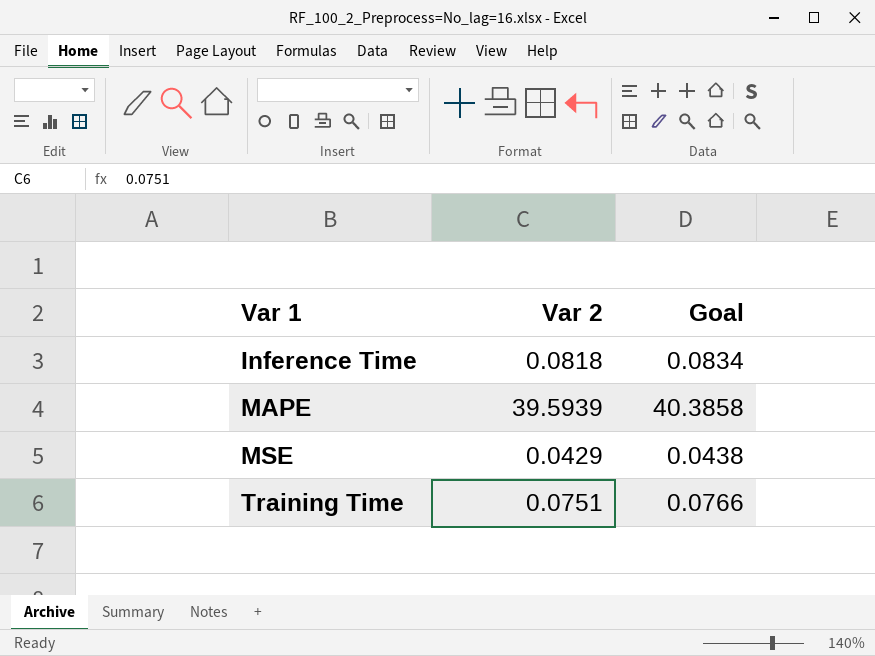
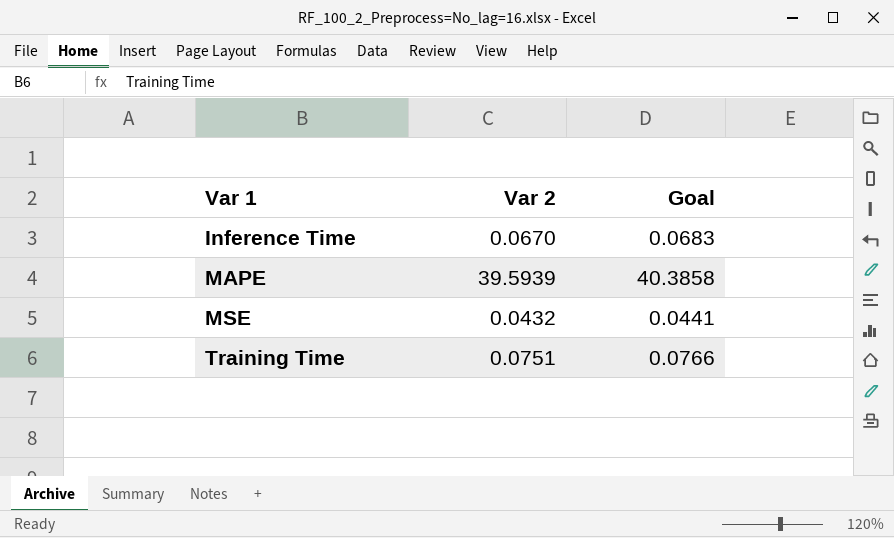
Inference Time | Var 2: 0.0818 -> 0.0670
Inference Time | Goal: 0.0834 -> 0.0683
MSE | Var 2: 0.0429 -> 0.0432
MSE | Goal: 0.0438 -> 0.0441

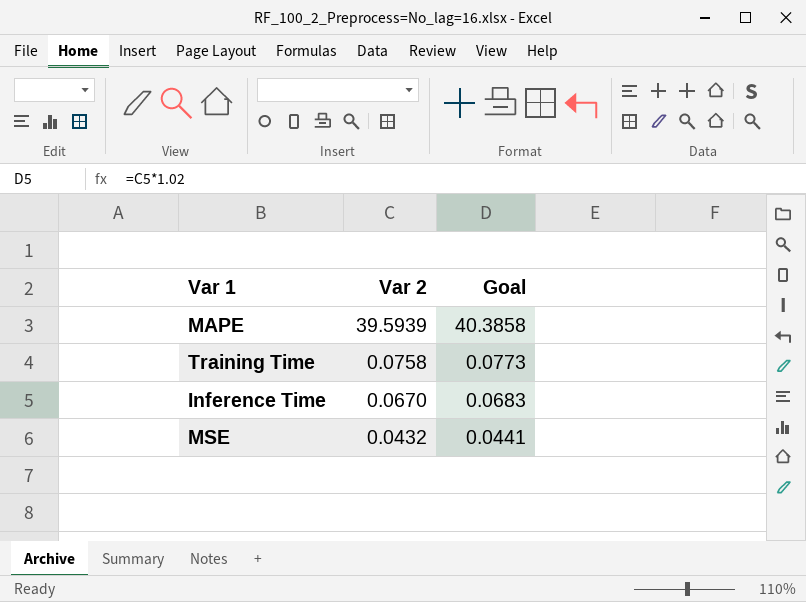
row order: Var 1 ascending -> Var 2 descending
Training Time | Var 2: 0.0751 -> 0.0758
Training Time | Goal: 0.0766 -> 0.0773

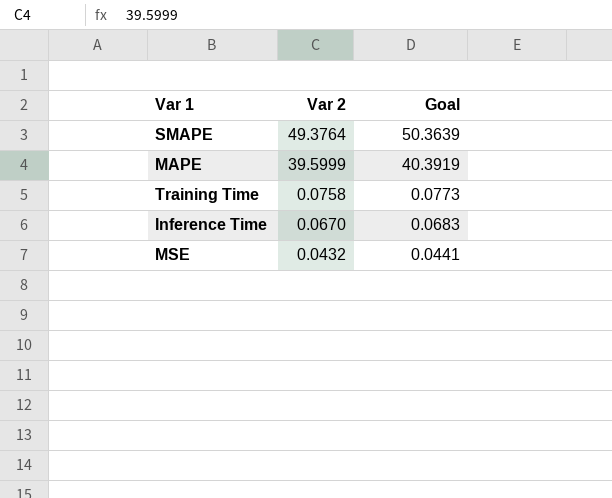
row SMAPE: none -> 49.3764 | 50.3639
MAPE | Var 2: 39.5939 -> 39.5999
MAPE | Goal: 40.3858 -> 40.3919

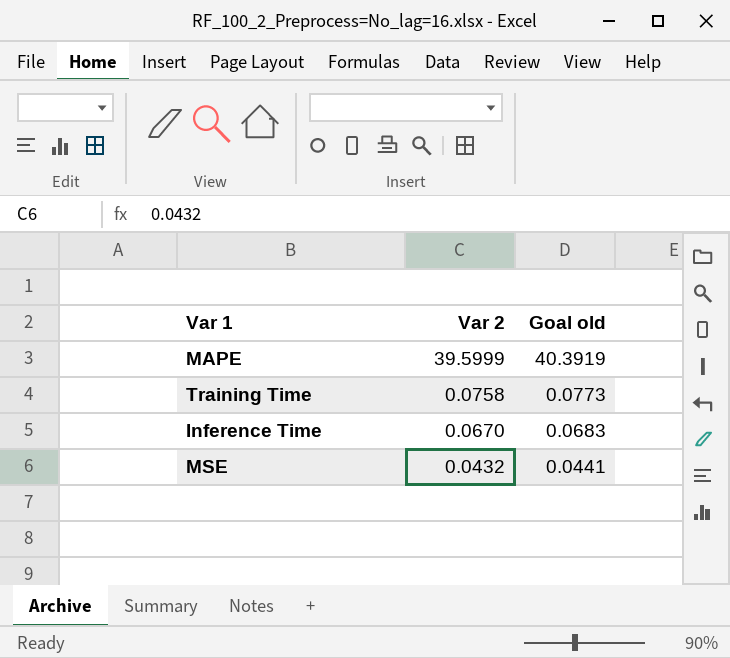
column name: Goal -> Goal old
row SMAPE: 49.3764 | 50.3639 -> none

